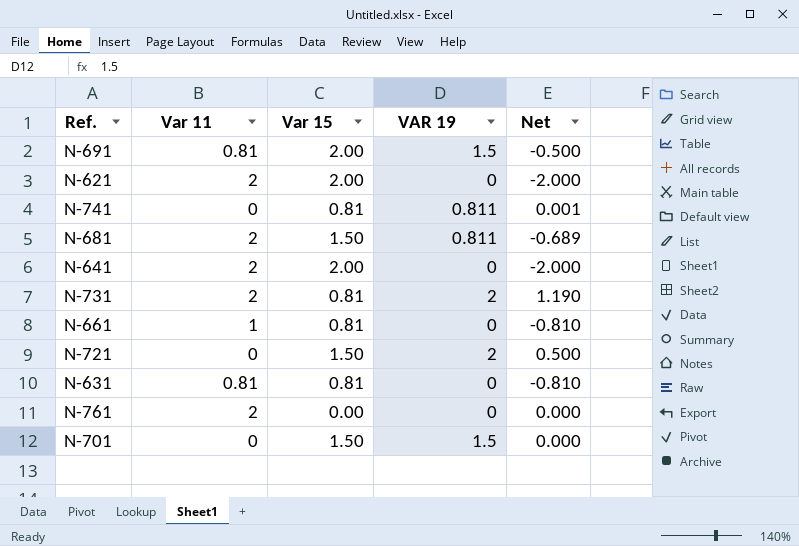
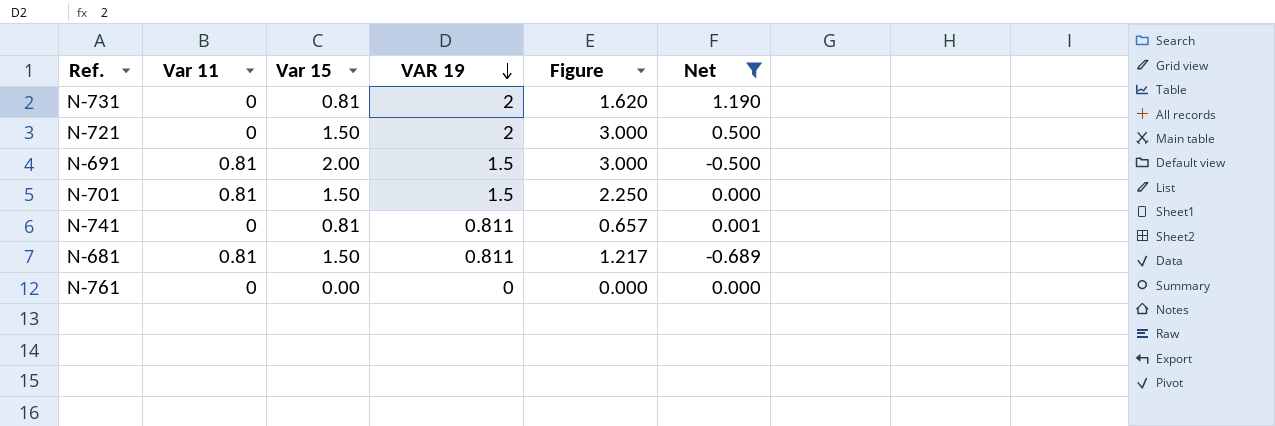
filter: none -> Net >= -0.689
row order: none -> VAR 19 descending
column Figure | formula: none -> [Var 15] * [VAR 19]
N-731 | Var 11: 2 -> 0
N-701 | Var 11: 0 -> 0.81
N-681 | Var 11: 2 -> 0.81
N-761 | Var 11: 2 -> 0

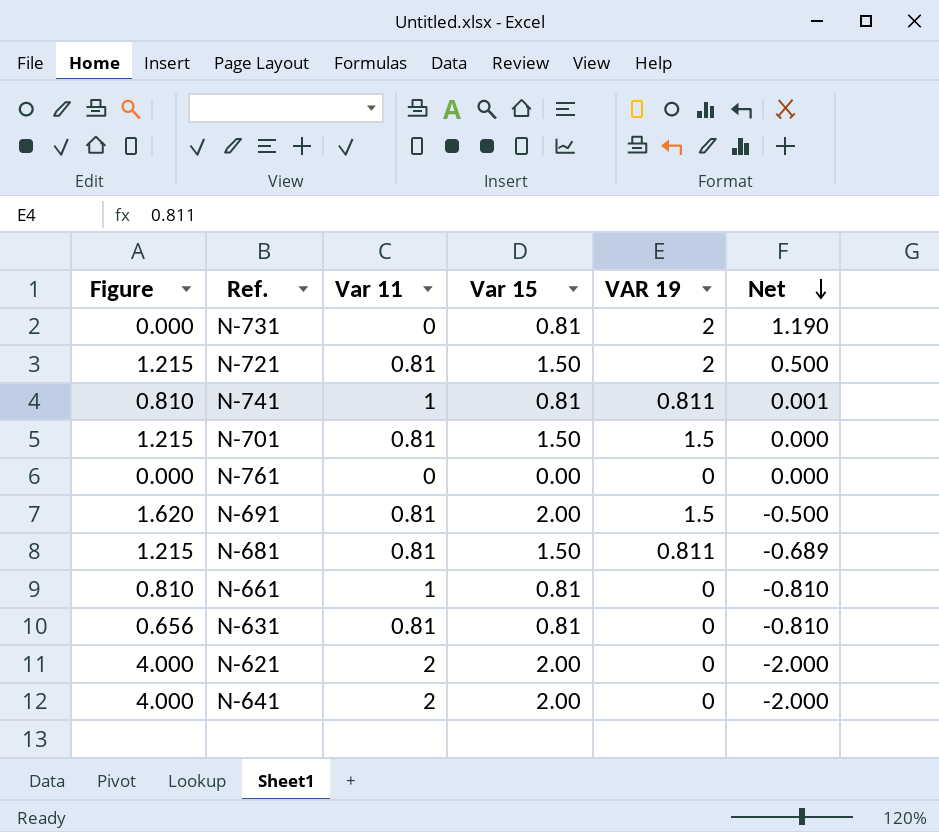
filter: Net >= -0.689 -> none
row order: VAR 19 descending -> Net descending
column Figure | formula: [Var 15] * [VAR 19] -> [Var 11] * [Var 15]
column Figure | position: 5 -> 1
N-721 | Var 11: 0 -> 0.81
N-741 | Var 11: 0 -> 1

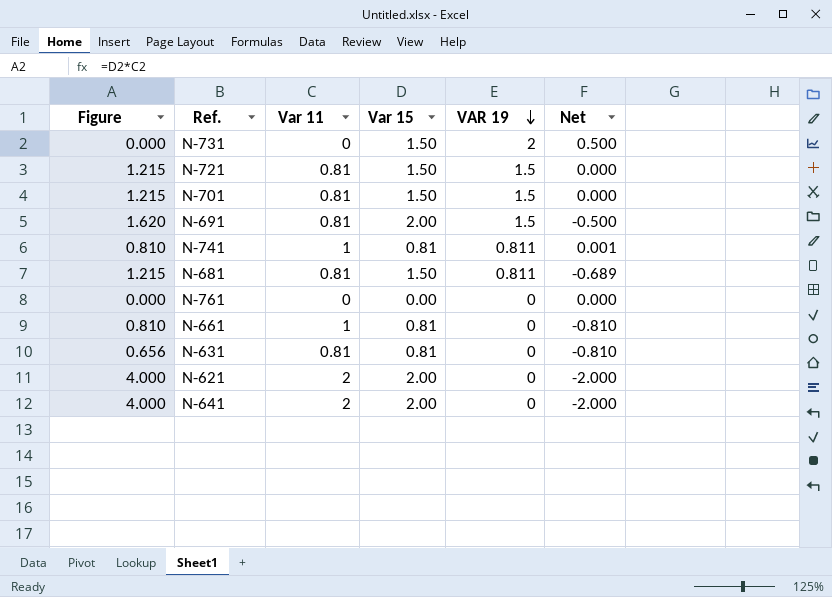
row order: Net descending -> VAR 19 descending
N-731 | Var 15: 0.81 -> 1.50
N-731 | Net: 1.190 -> 0.500
N-721 | VAR 19: 2 -> 1.5
N-721 | Net: 0.500 -> 0.000

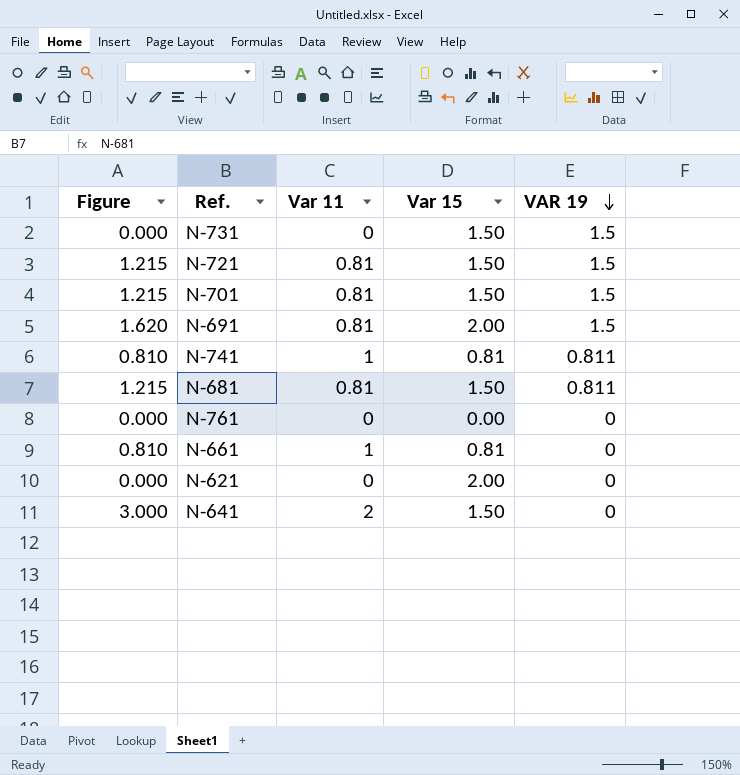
column Net | formula: [VAR 19] - [Var 15] -> none
row N-631: 0.656 | 0.81 | 0.81 | 0 | -0.810 -> none
N-731 | VAR 19: 2 -> 1.5
N-621 | Figure: 4.000 -> 0.000
N-621 | Var 11: 2 -> 0
N-641 | Figure: 4.000 -> 3.000
N-641 | Var 15: 2.00 -> 1.50

